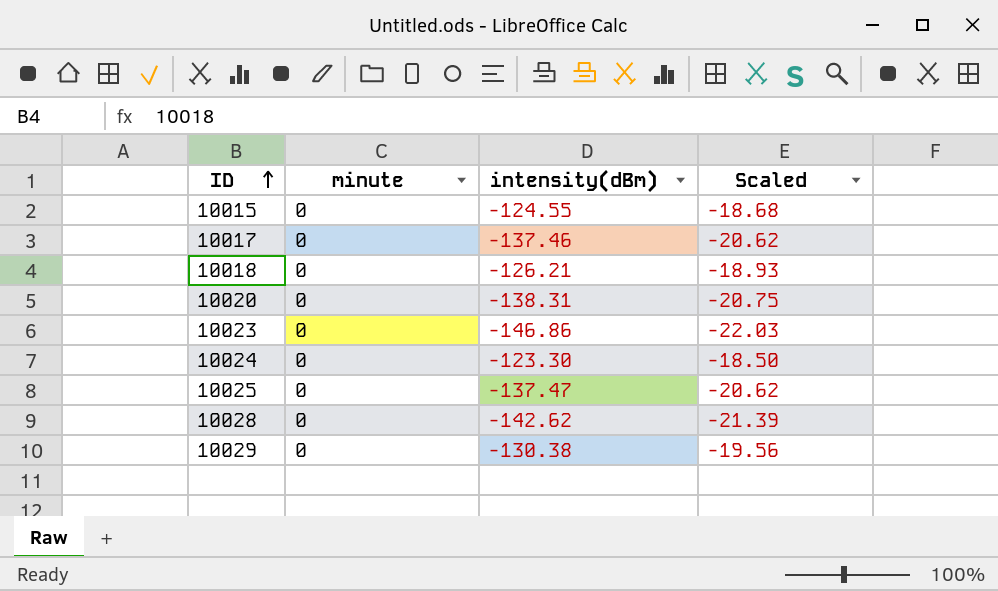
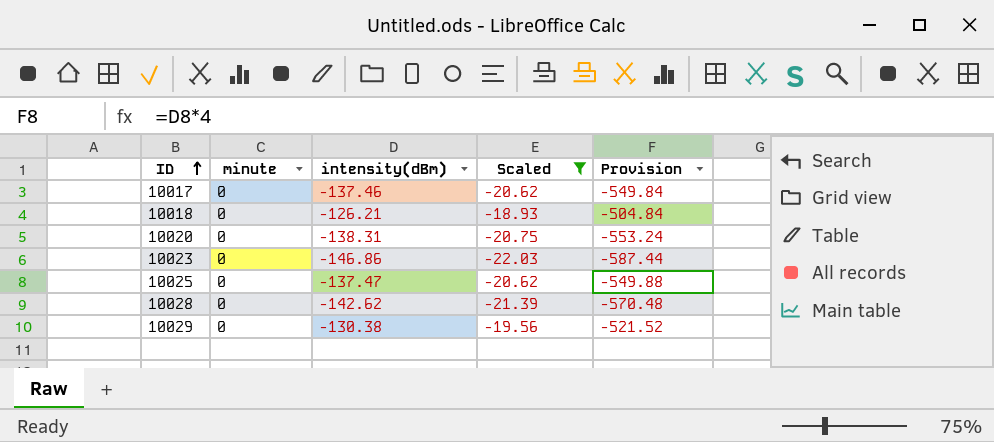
filter: none -> Scaled <= -18.93
column Provision | formula: none -> [intensity(dBm)] * 4

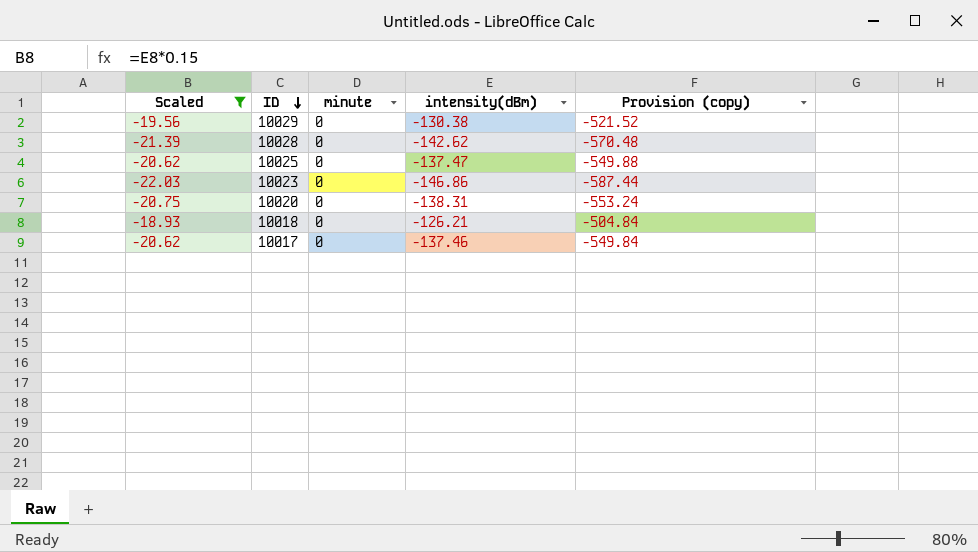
row order: ID ascending -> ID descending
column Scaled | position: 4 -> 1
column name: Provision -> Provision (copy)

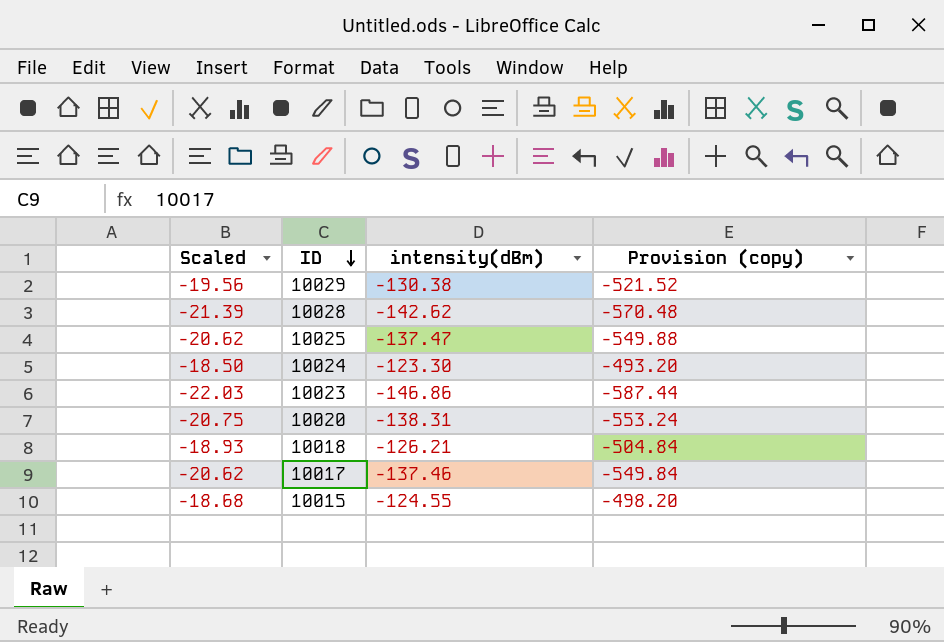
filter: Scaled <= -18.93 -> none
column minute | position: 3 -> none

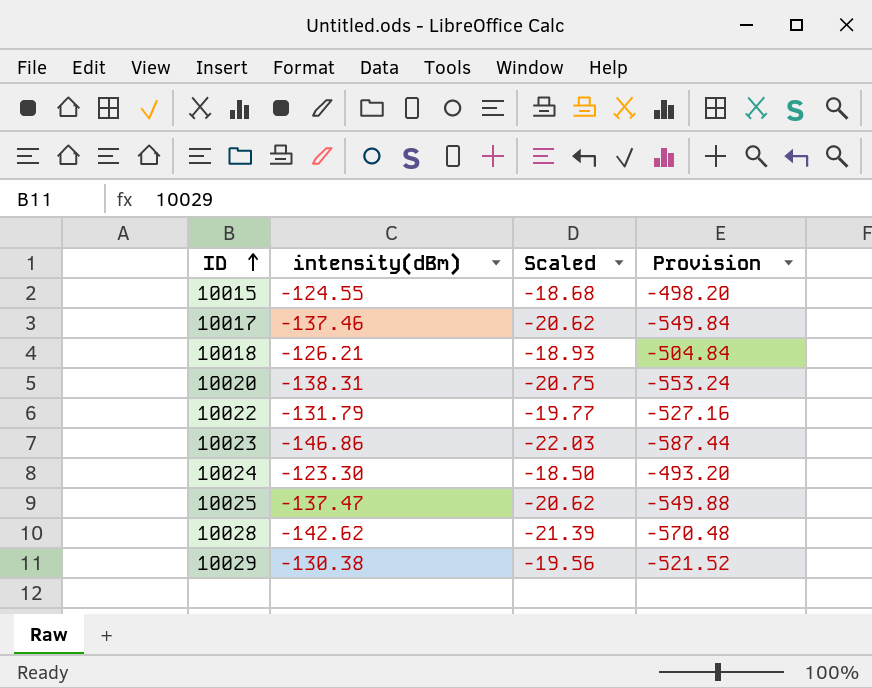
row order: ID descending -> ID ascending
column Scaled | position: 1 -> 3
column name: Provision (copy) -> Provision
row 10022: none -> -131.79 | -19.77 | -527.16

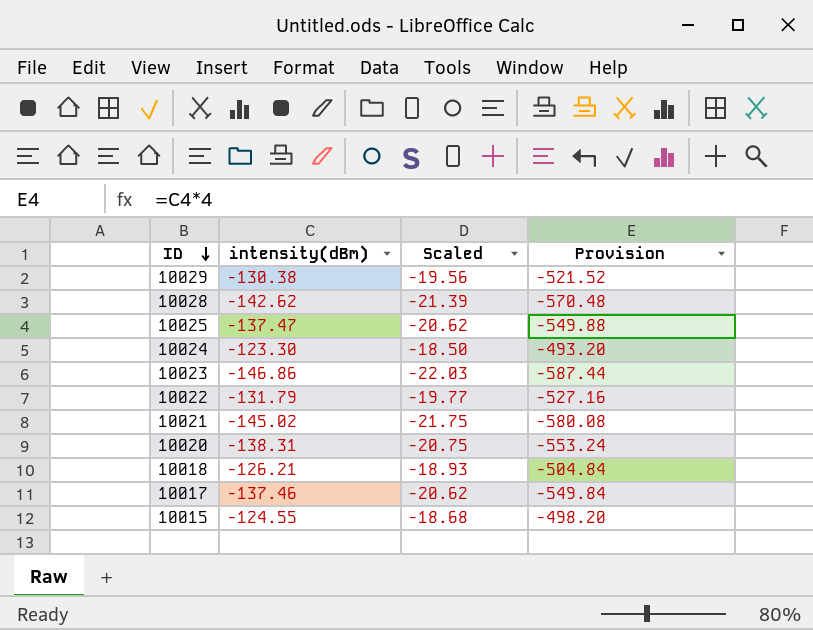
row order: ID ascending -> ID descending
row 10021: none -> -145.02 | -21.75 | -580.08

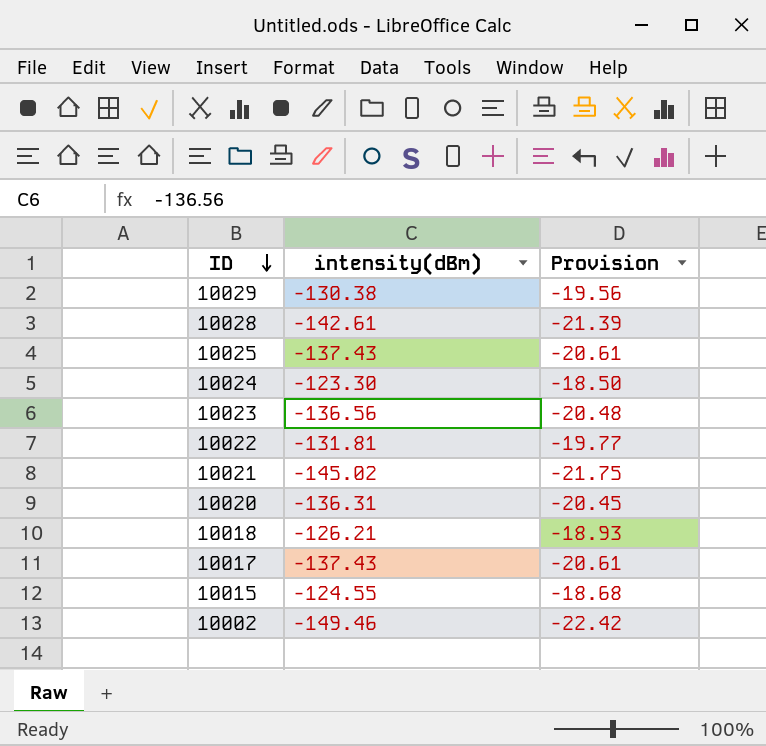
column Scaled | formula: [intensity(dBm)] * 0.15 -> none
column Provision | formula: [intensity(dBm)] * 4 -> [intensity(dBm)] * 0.15
10028 | intensity(dBm): -142.62 -> -142.61
10025 | intensity(dBm): -137.47 -> -137.43
10023 | intensity(dBm): -146.86 -> -136.56
10022 | intensity(dBm): -131.79 -> -131.81
10020 | intensity(dBm): -138.31 -> -136.31
10017 | intensity(dBm): -137.46 -> -137.43
row 10002: none -> -149.46 | -22.42

